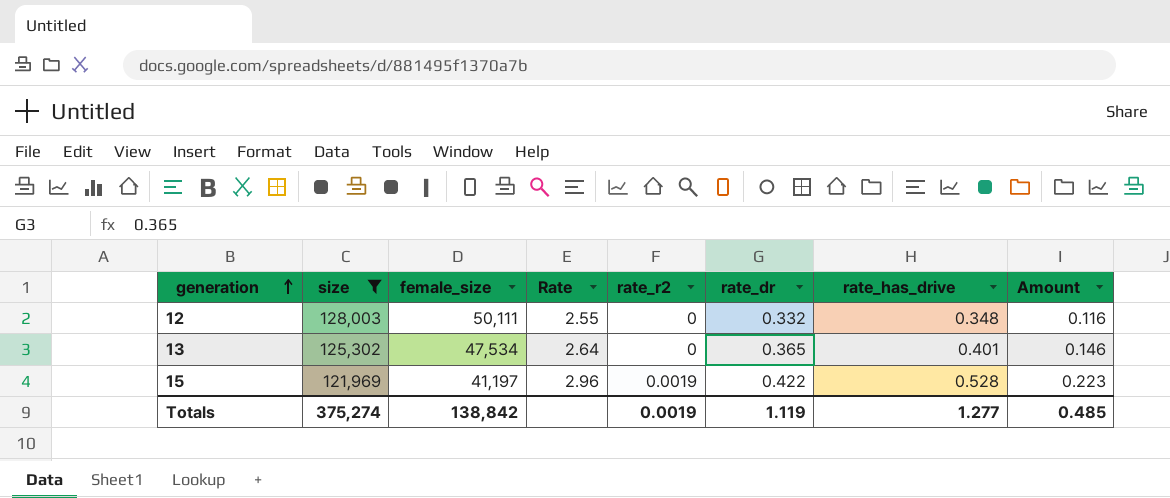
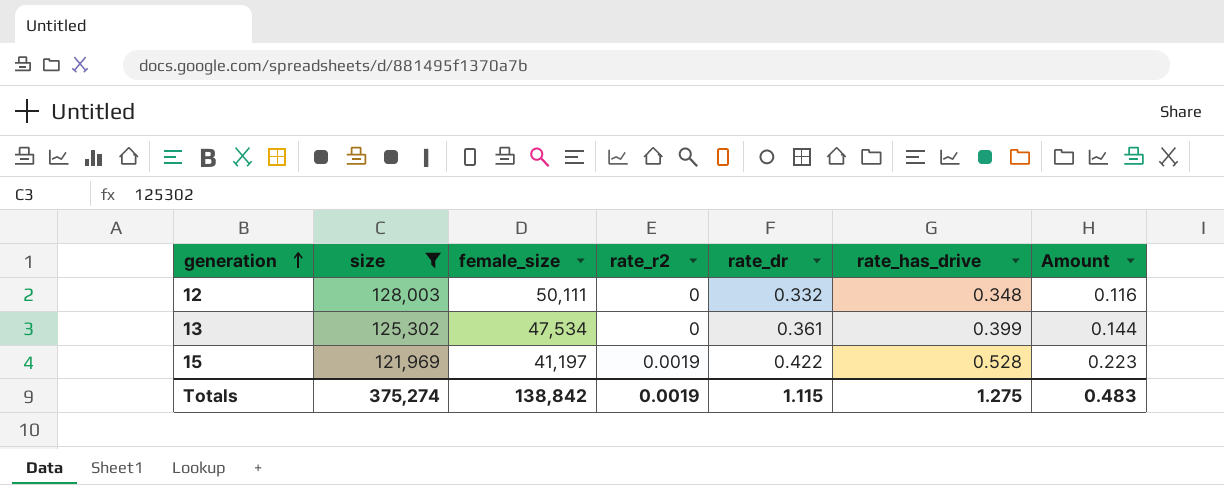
column Rate | formula: [size] / [female_size] -> none
13 | rate_dr: 0.365 -> 0.361
13 | rate_has_drive: 0.401 -> 0.399
13 | Amount: 0.146 -> 0.144
Totals | rate_dr: 1.119 -> 1.115
Totals | rate_has_drive: 1.277 -> 1.275
Totals | Amount: 0.485 -> 0.483

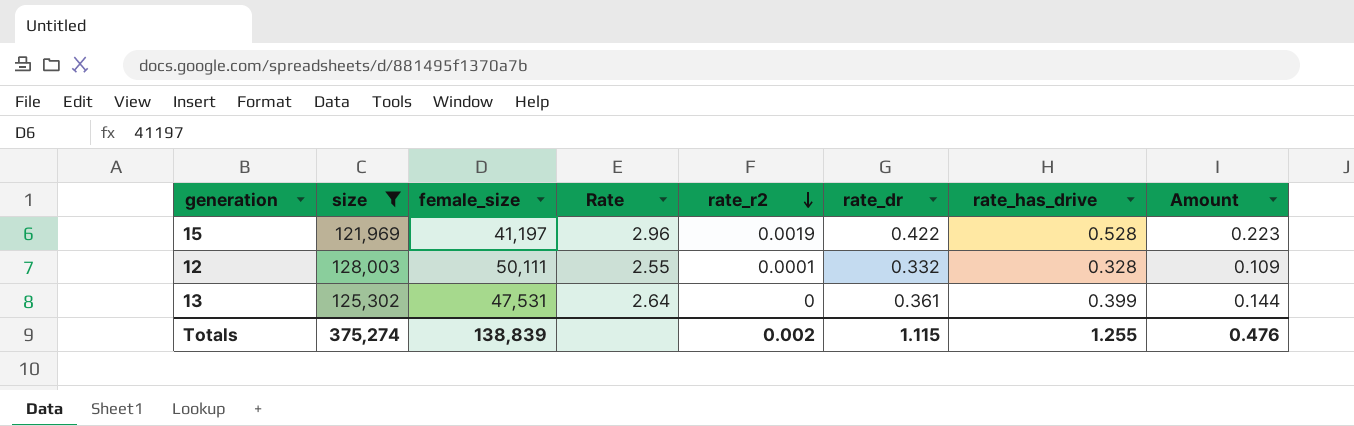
row order: generation ascending -> rate_r2 descending
column Rate | formula: none -> [size] / [female_size]
12 | rate_r2: 0 -> 0.0001
12 | rate_has_drive: 0.348 -> 0.328
12 | Amount: 0.116 -> 0.109
13 | female_size: 47,534 -> 47,531
Totals | female_size: 138,842 -> 138,839
Totals | rate_r2: 0.0019 -> 0.002
Totals | rate_has_drive: 1.275 -> 1.255
Totals | Amount: 0.483 -> 0.476

